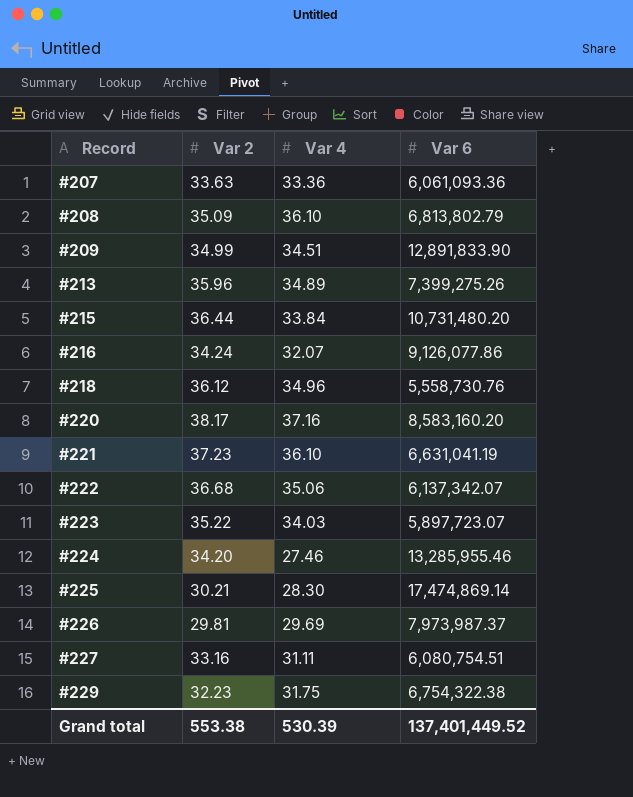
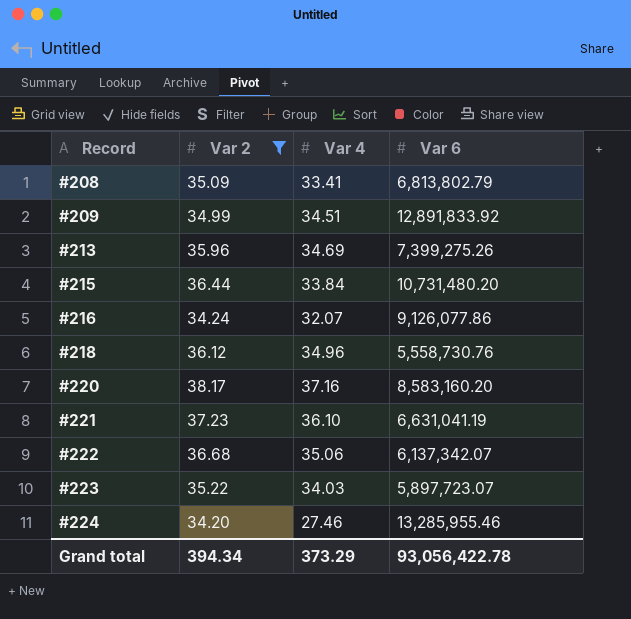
filter: none -> Var 2 >= 34.20
#208 | Var 4: 36.10 -> 33.41
#209 | Var 6: 12,891,833.90 -> 12,891,833.92
#213 | Var 4: 34.89 -> 34.69
Grand total | Var 2: 553.38 -> 394.34
Grand total | Var 4: 530.39 -> 373.29
Grand total | Var 6: 137,401,449.52 -> 93,056,422.78

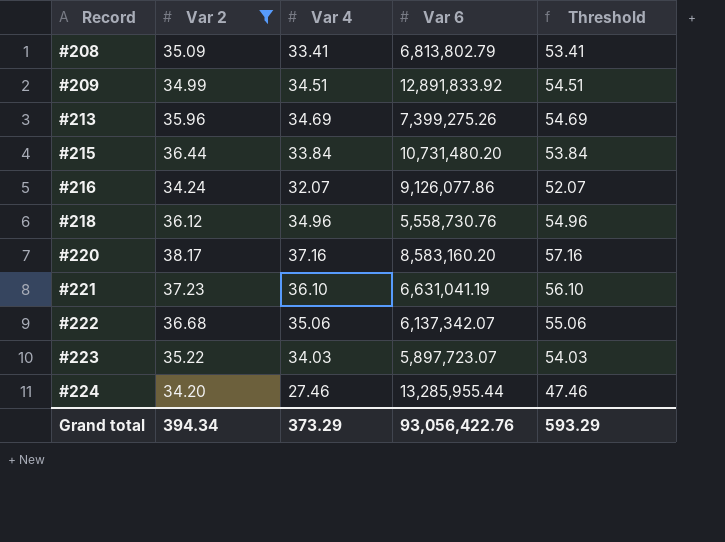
column Threshold | formula: none -> [Var 4] + 20
#224 | Var 6: 13,285,955.46 -> 13,285,955.44
Grand total | Var 6: 93,056,422.78 -> 93,056,422.76

